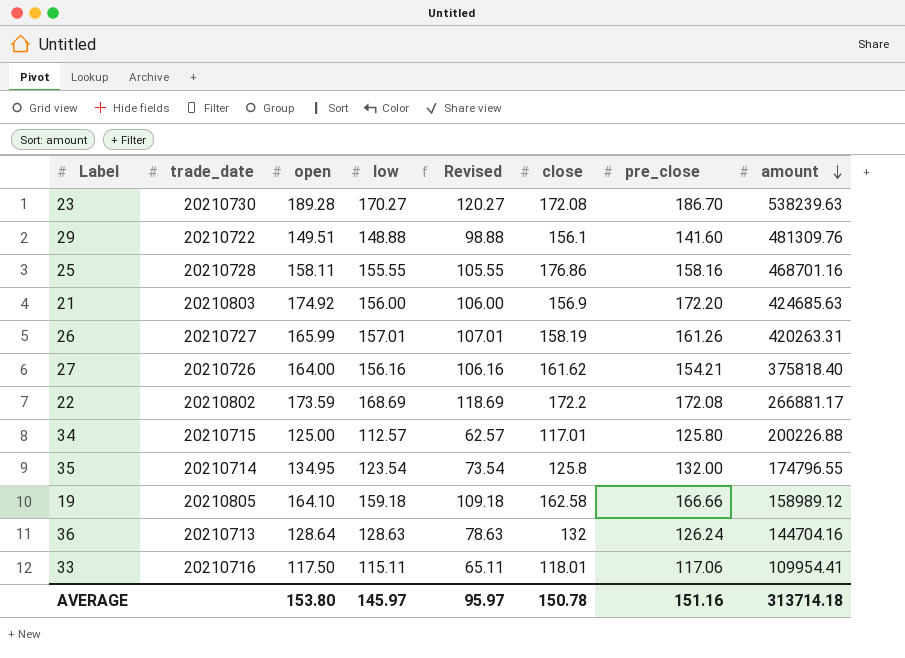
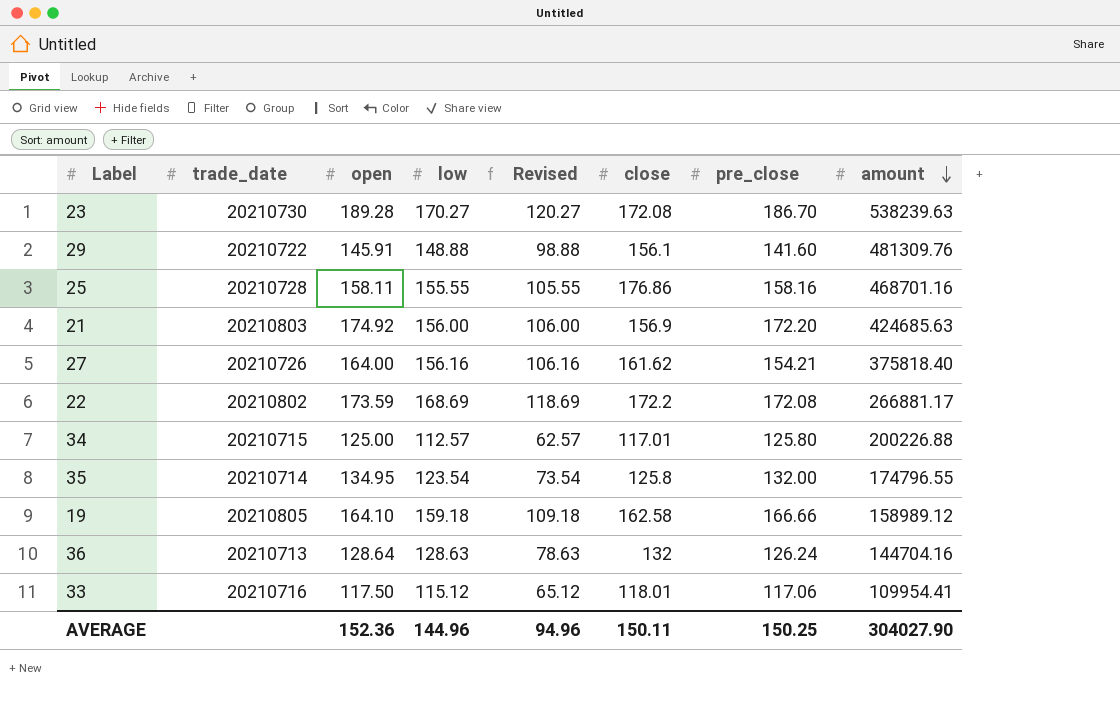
row 26: 20210727 | 165.99 | 157.01 | 107.01 | 158.19 | 161.26 | 420263.31 -> none
29 | open: 149.51 -> 145.91
33 | low: 115.11 -> 115.12
33 | Revised: 65.11 -> 65.12
AVERAGE | open: 153.80 -> 152.36
AVERAGE | low: 145.97 -> 144.96
AVERAGE | Revised: 95.97 -> 94.96
AVERAGE | close: 150.78 -> 150.11
AVERAGE | pre_close: 151.16 -> 150.25
AVERAGE | amount: 313714.18 -> 304027.90

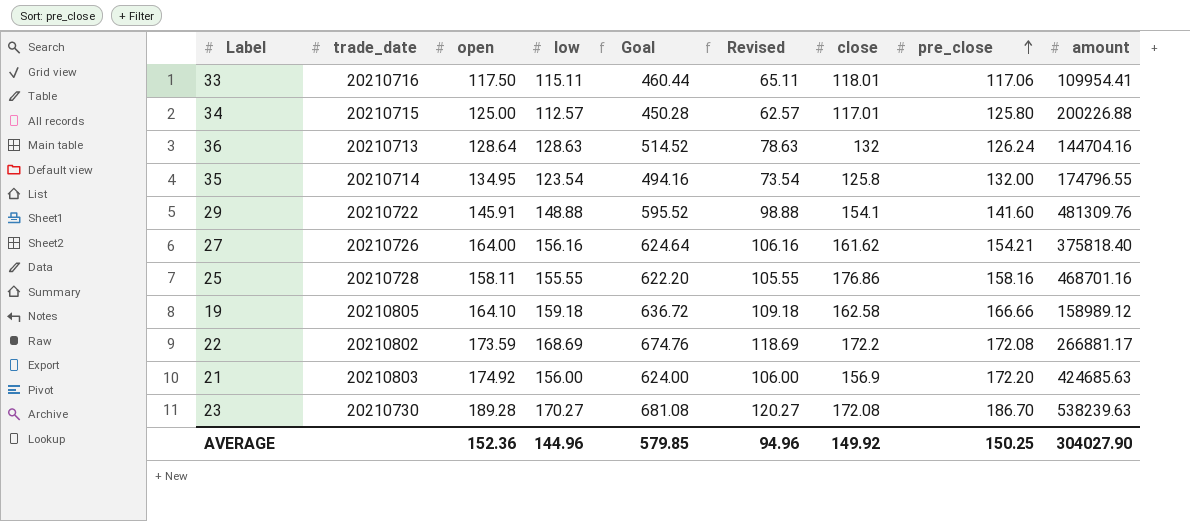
row order: amount descending -> pre_close ascending
column Goal | formula: none -> [low] * 4
33 | low: 115.12 -> 115.11
33 | Revised: 65.12 -> 65.11
29 | close: 156.1 -> 154.1
AVERAGE | close: 150.11 -> 149.92

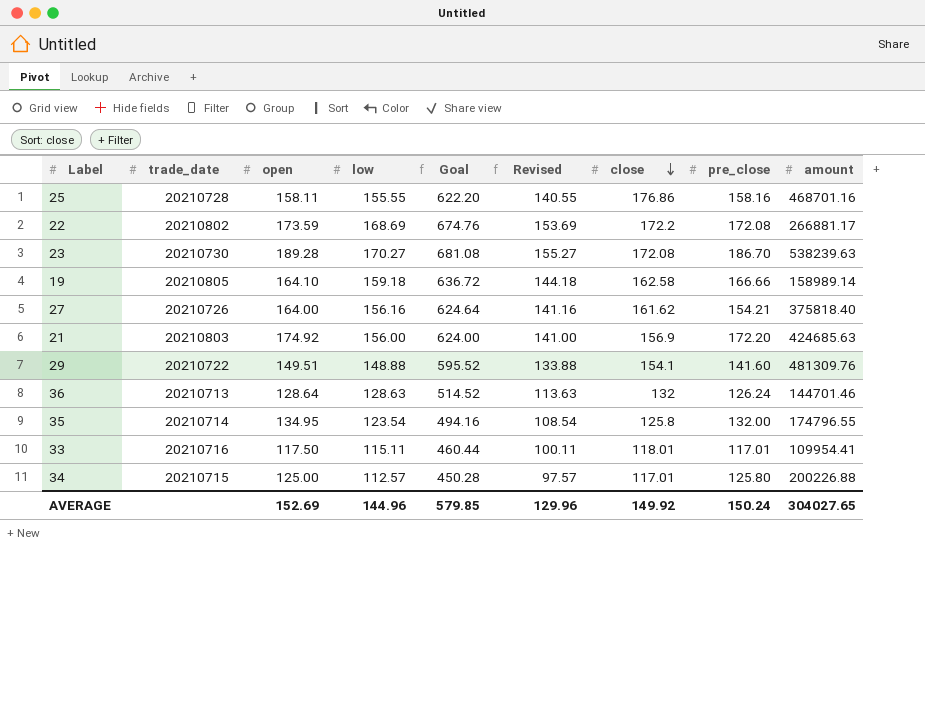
row order: pre_close ascending -> close descending
column Revised | formula: [low] - 50 -> [low] - 15
19 | amount: 158989.12 -> 158989.14
29 | open: 145.91 -> 149.51
36 | amount: 144704.16 -> 144701.46
33 | pre_close: 117.06 -> 117.01
AVERAGE | open: 152.36 -> 152.69
AVERAGE | Revised: 94.96 -> 129.96
AVERAGE | pre_close: 150.25 -> 150.24
AVERAGE | amount: 304027.90 -> 304027.65

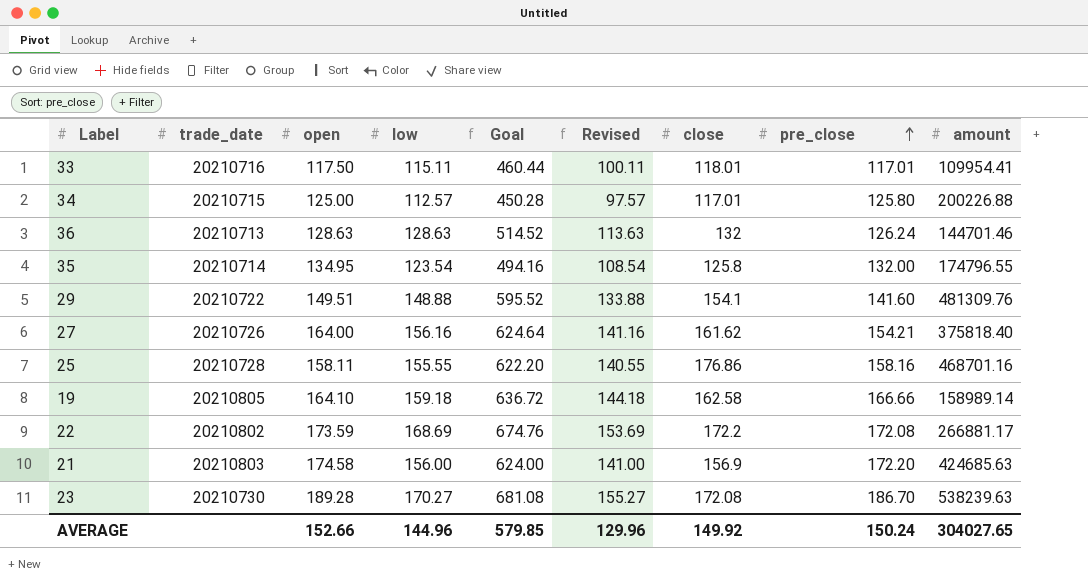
row order: close descending -> pre_close ascending
36 | open: 128.64 -> 128.63
21 | open: 174.92 -> 174.58
AVERAGE | open: 152.69 -> 152.66

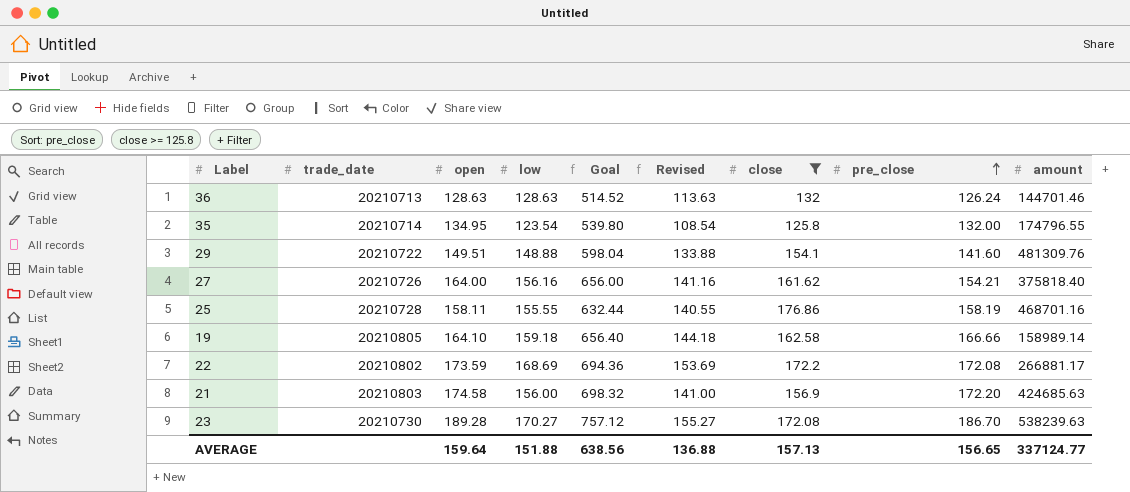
filter: none -> close >= 125.8
column Goal | formula: [low] * 4 -> [open] * 4
25 | pre_close: 158.16 -> 158.19
AVERAGE | open: 152.66 -> 159.64
AVERAGE | low: 144.96 -> 151.88
AVERAGE | Goal: 579.85 -> 638.56
AVERAGE | Revised: 129.96 -> 136.88
AVERAGE | close: 149.92 -> 157.13
AVERAGE | pre_close: 150.24 -> 156.65
AVERAGE | amount: 304027.65 -> 337124.77

